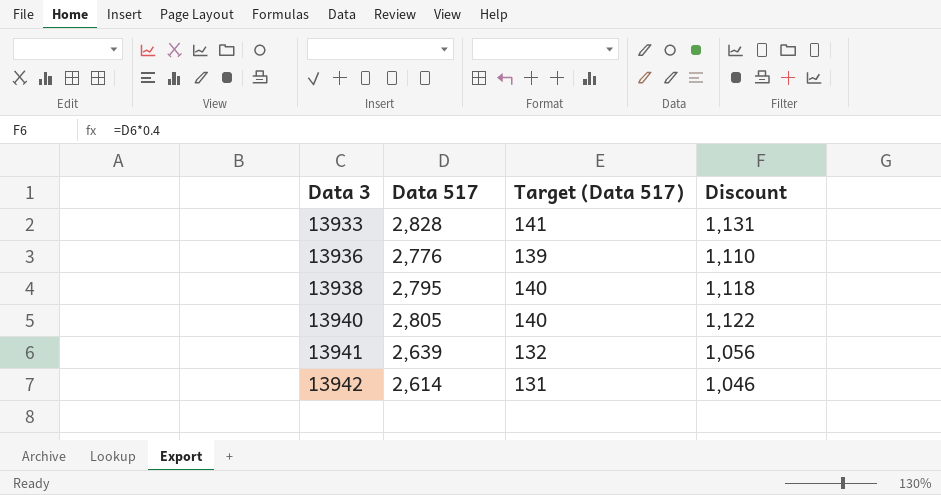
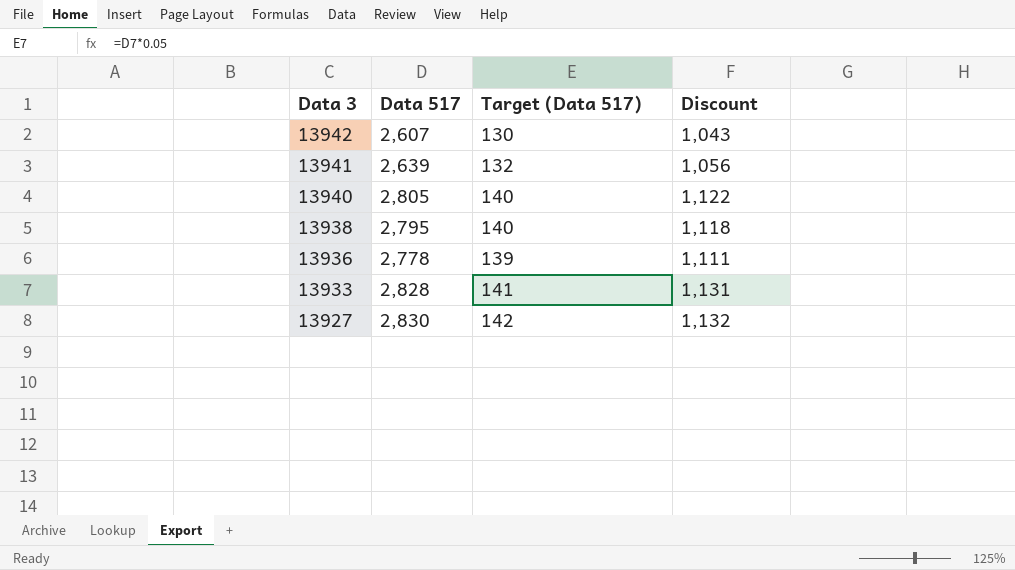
row order: Data 3 ascending -> Data 3 descending
13942 | Data 517: 2,614 -> 2,607
13942 | Target (Data 517): 131 -> 130
13942 | Discount: 1,046 -> 1,043
13936 | Data 517: 2,776 -> 2,778
13936 | Discount: 1,110 -> 1,111
row 13927: none -> 2,830 | 142 | 1,132

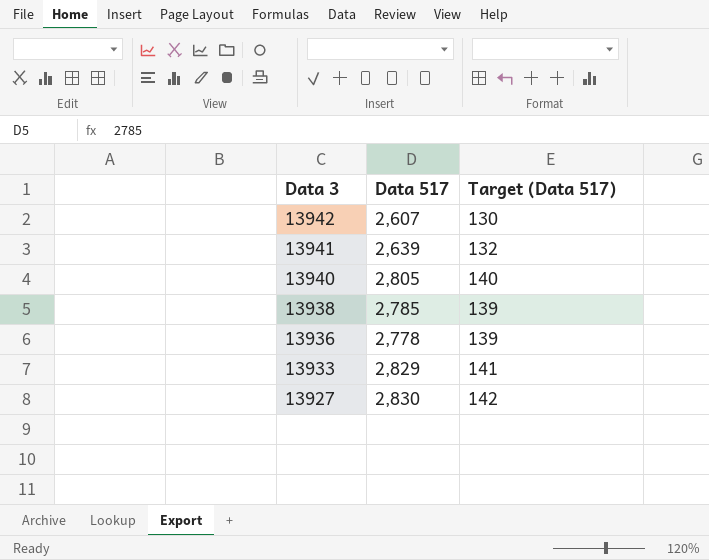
column Discount | formula: [Data 517] * 0.4 -> none
13938 | Data 517: 2,795 -> 2,785
13938 | Target (Data 517): 140 -> 139
13933 | Data 517: 2,828 -> 2,829

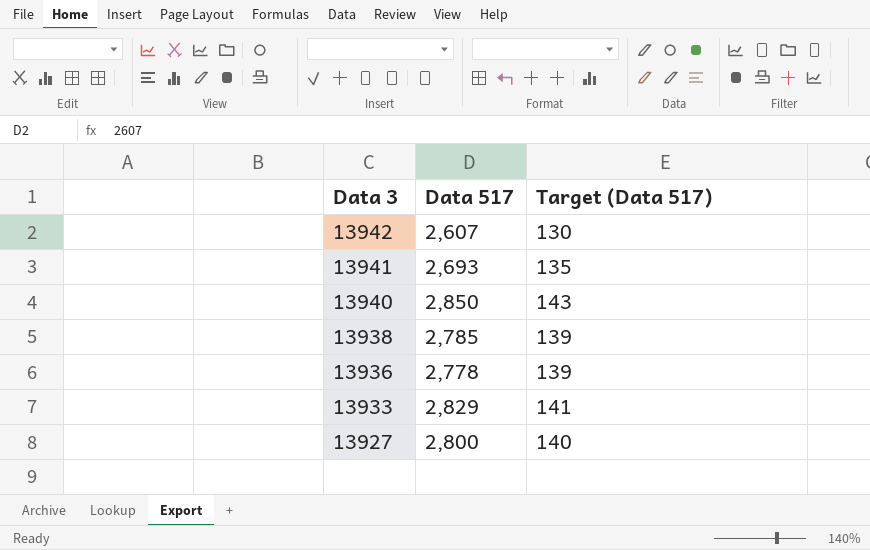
13941 | Data 517: 2,639 -> 2,693
13941 | Target (Data 517): 132 -> 135
13940 | Data 517: 2,805 -> 2,850
13940 | Target (Data 517): 140 -> 143
13927 | Data 517: 2,830 -> 2,800
13927 | Target (Data 517): 142 -> 140

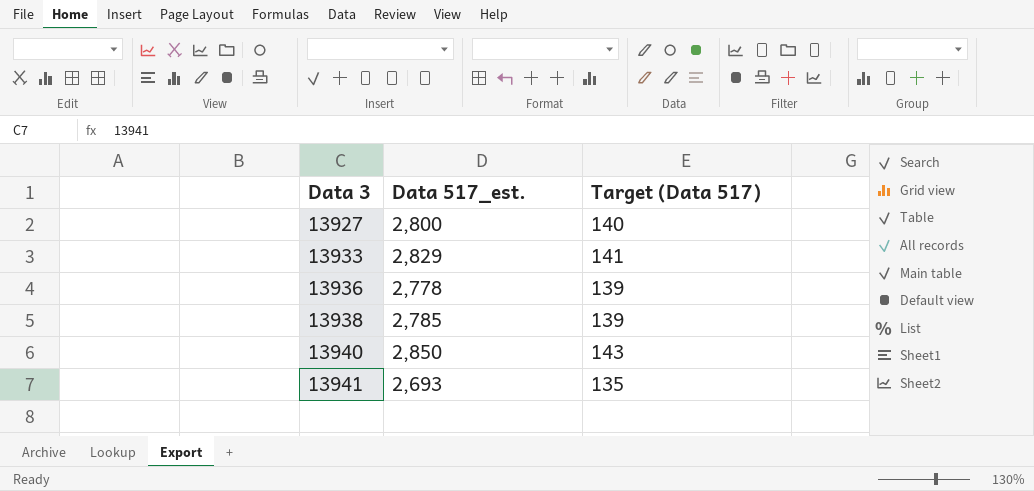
row order: Data 3 descending -> Data 3 ascending
column name: Data 517 -> Data 517_est.
row 13942: 2,607 | 130 -> none

